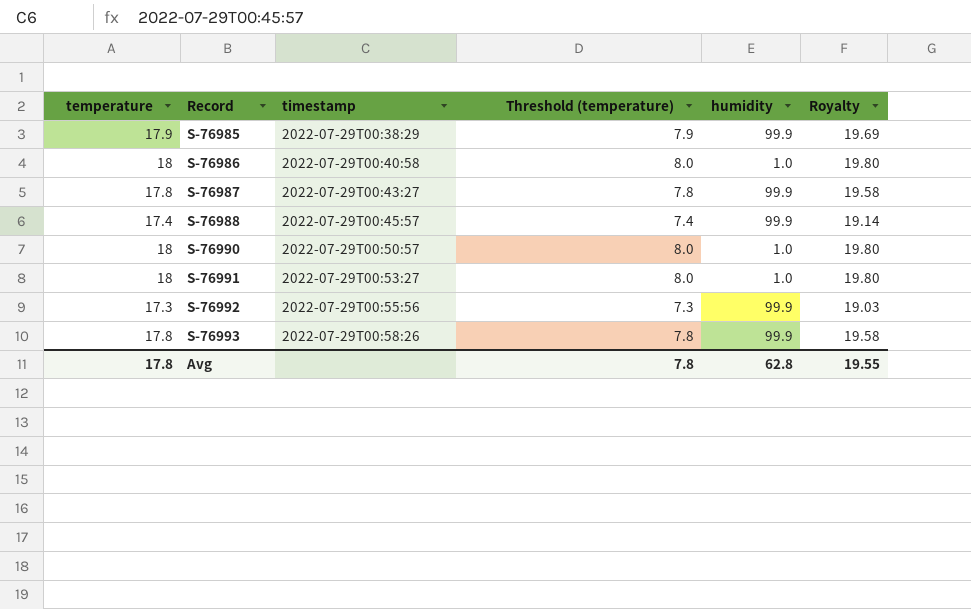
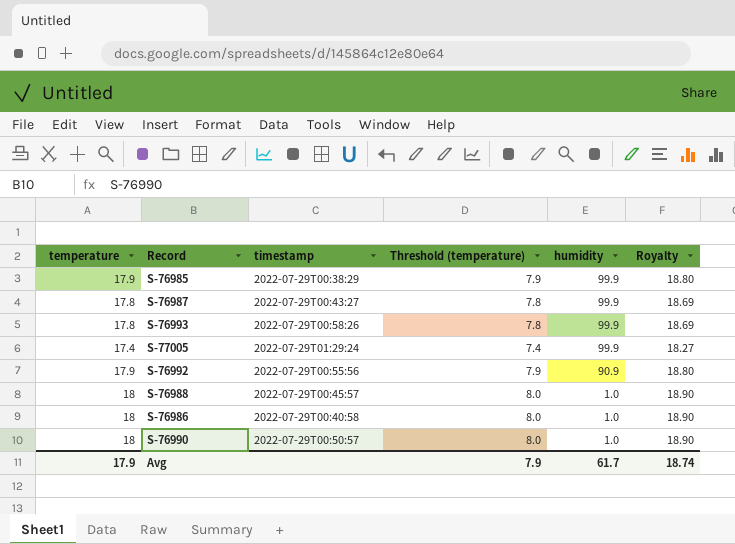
row order: Record ascending -> humidity descending
column Royalty | formula: [temperature] * 1.1 -> [temperature] * 1.05
row S-76991: 18 | 2022-07-29T00:53:27 | 8.0 | 1.0 | 19.80 -> none
row S-77005: none -> 17.4 | 2022-07-29T01:29:24 | 7.4 | 99.9 | 18.27
S-76992 | temperature: 17.3 -> 17.9
S-76992 | Threshold (temperature): 7.3 -> 7.9
S-76992 | humidity: 99.9 -> 90.9
S-76988 | temperature: 17.4 -> 18
S-76988 | Threshold (temperature): 7.4 -> 8.0
S-76988 | humidity: 99.9 -> 1.0
Avg | temperature: 17.8 -> 17.9
Avg | Threshold (temperature): 7.8 -> 7.9
Avg | humidity: 62.8 -> 61.7
Avg | Royalty: 19.55 -> 18.74

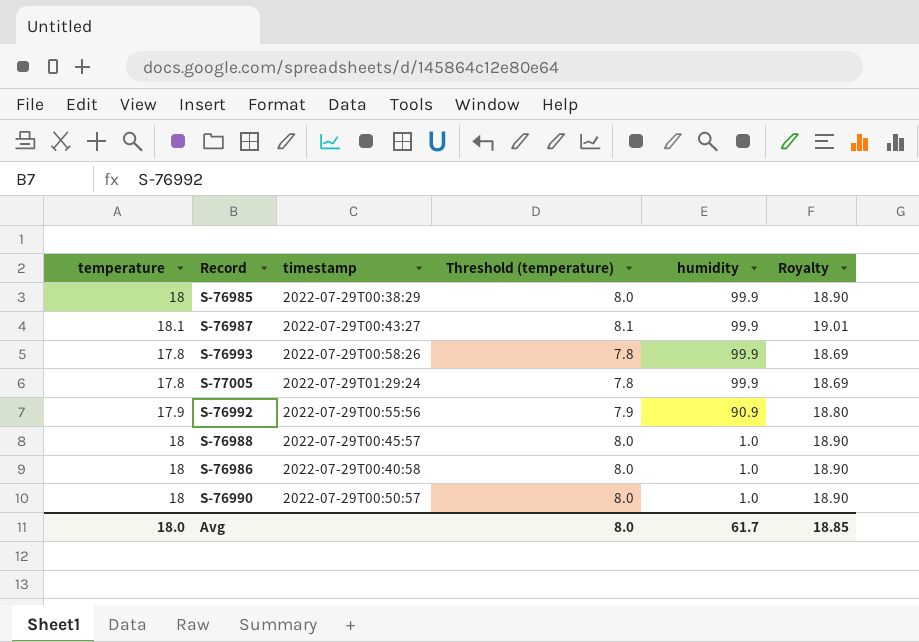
S-76985 | temperature: 17.9 -> 18
S-76985 | Threshold (temperature): 7.9 -> 8.0
S-76985 | Royalty: 18.80 -> 18.90
S-76987 | temperature: 17.8 -> 18.1
S-76987 | Threshold (temperature): 7.8 -> 8.1
S-76987 | Royalty: 18.69 -> 19.01
S-77005 | temperature: 17.4 -> 17.8
S-77005 | Threshold (temperature): 7.4 -> 7.8
S-77005 | Royalty: 18.27 -> 18.69
Avg | temperature: 17.9 -> 18.0
Avg | Threshold (temperature): 7.9 -> 8.0
Avg | Royalty: 18.74 -> 18.85

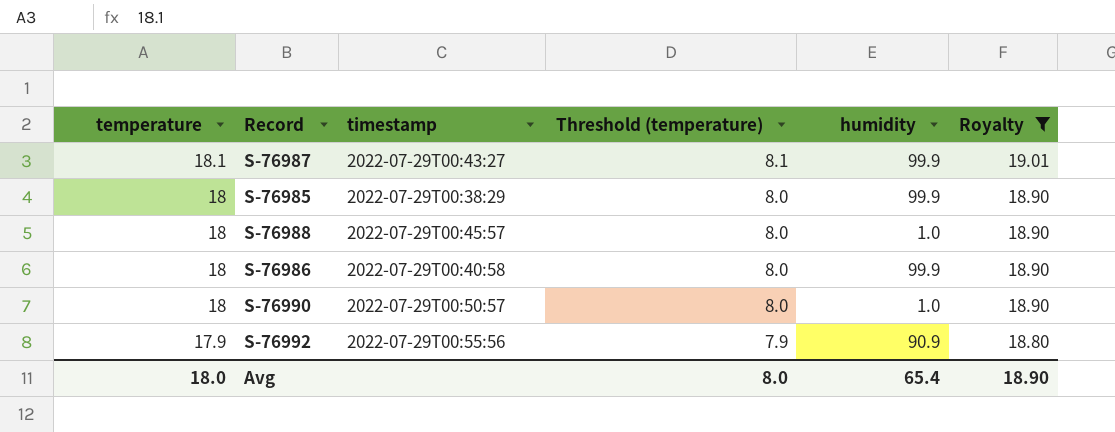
filter: none -> Royalty != 18.69
row order: humidity descending -> temperature descending
S-76986 | humidity: 1.0 -> 99.9
Avg | humidity: 61.7 -> 65.4
Avg | Royalty: 18.85 -> 18.90

